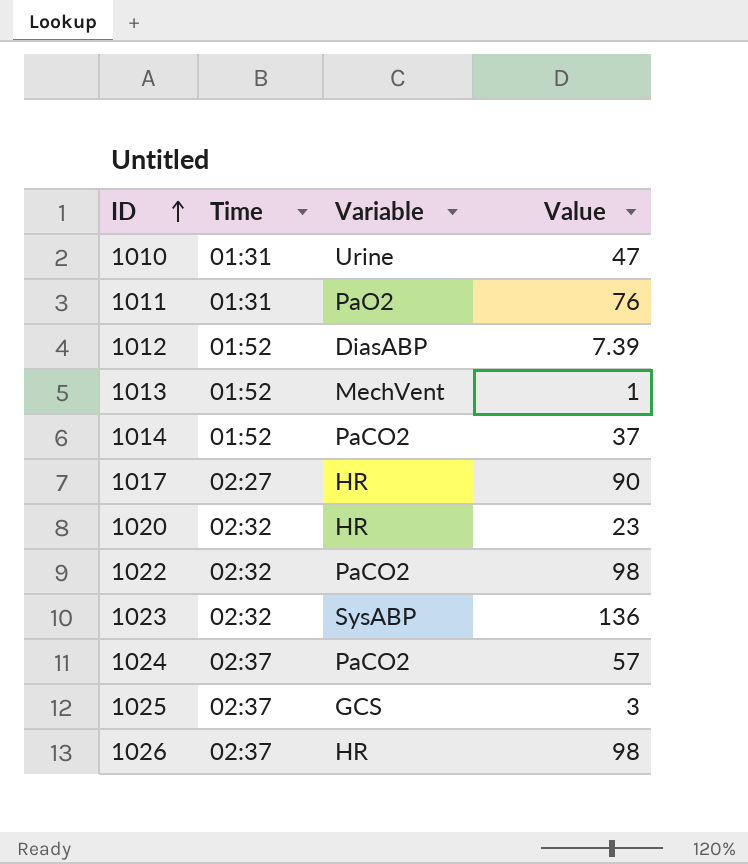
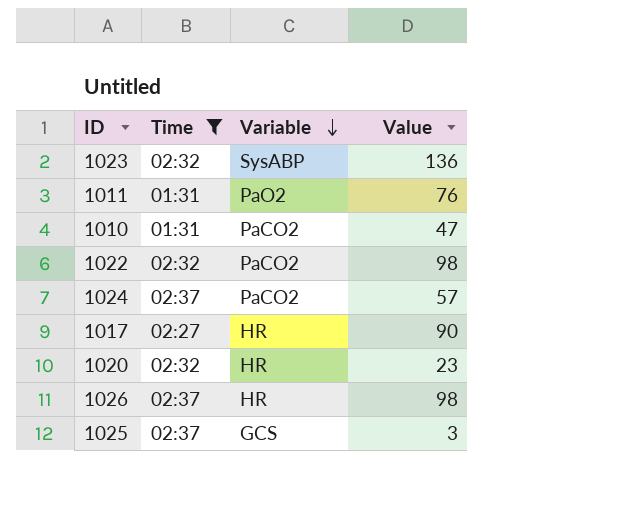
filter: none -> Time != 01:52
row order: ID ascending -> Variable descending
1010 | Variable: Urine -> PaCO2

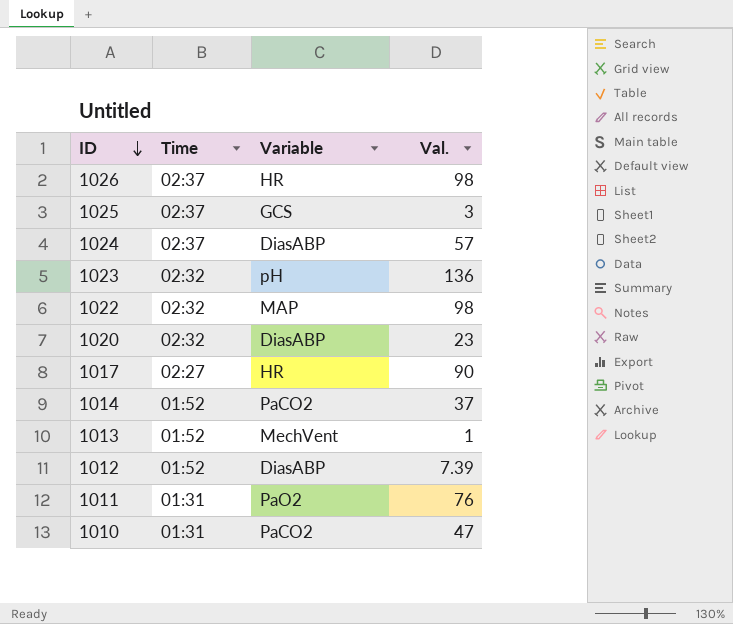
filter: Time != 01:52 -> none
row order: Variable descending -> ID descending
column name: Value -> Val.
1024 | Variable: PaCO2 -> DiasABP
1023 | Variable: SysABP -> pH
1022 | Variable: PaCO2 -> MAP
1020 | Variable: HR -> DiasABP

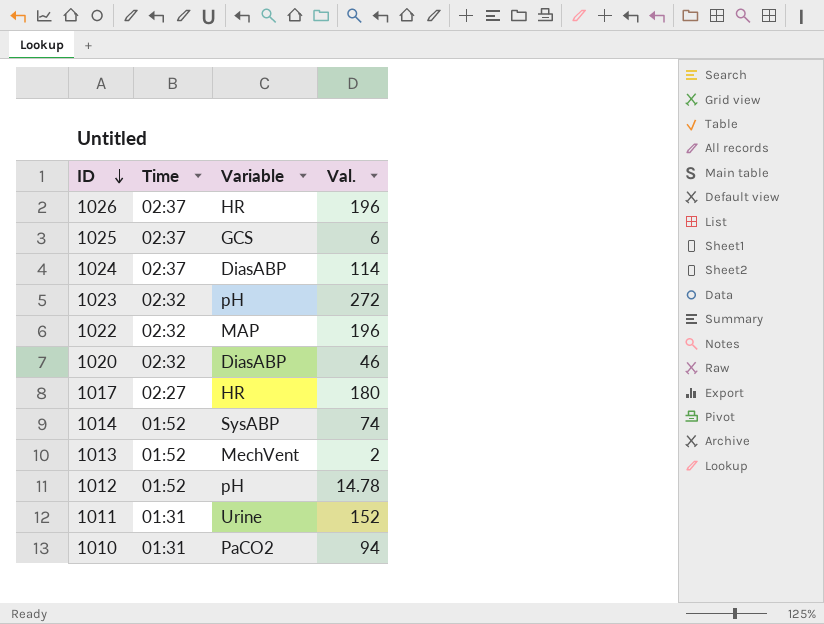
1026 | Val.: 98 -> 196
1025 | Val.: 3 -> 6
1024 | Val.: 57 -> 114
1023 | Val.: 136 -> 272
1022 | Val.: 98 -> 196
1020 | Val.: 23 -> 46
1017 | Val.: 90 -> 180
1014 | Variable: PaCO2 -> SysABP
1014 | Val.: 37 -> 74
1013 | Val.: 1 -> 2
1012 | Variable: DiasABP -> pH
1012 | Val.: 7.39 -> 14.78
1011 | Variable: PaO2 -> Urine
1011 | Val.: 76 -> 152
1010 | Val.: 47 -> 94

